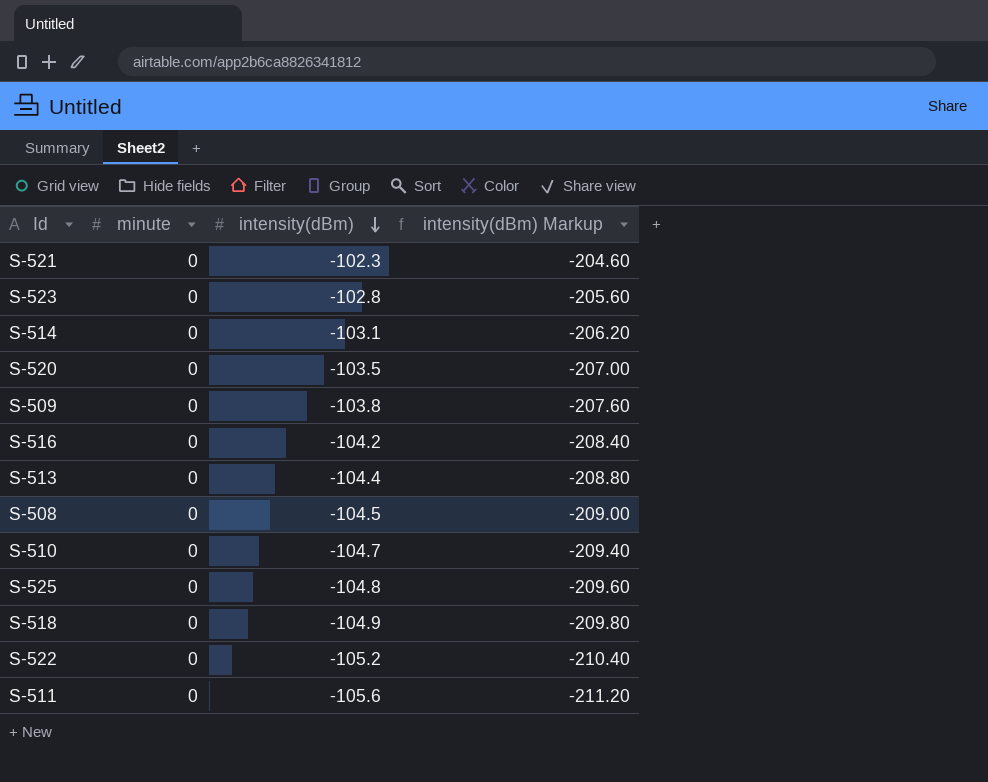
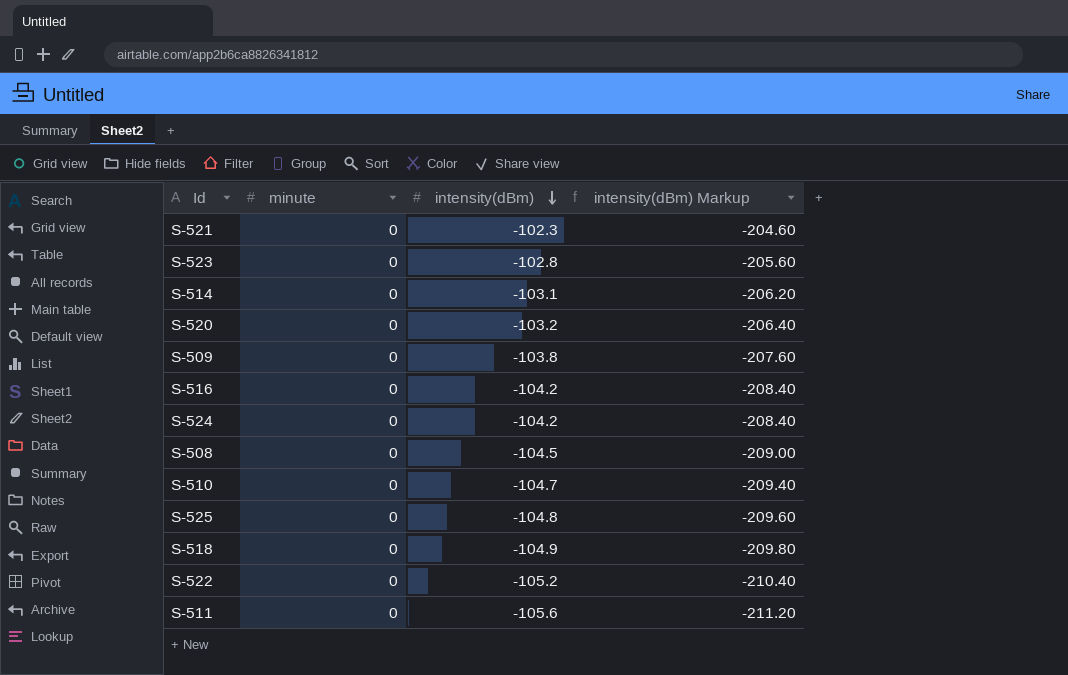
row S-513: 0 | -104.4 | -208.80 -> none
S-520 | intensity(dBm): -103.5 -> -103.2
S-520 | intensity(dBm) Markup: -207.00 -> -206.40
row S-524: none -> 0 | -104.2 | -208.40

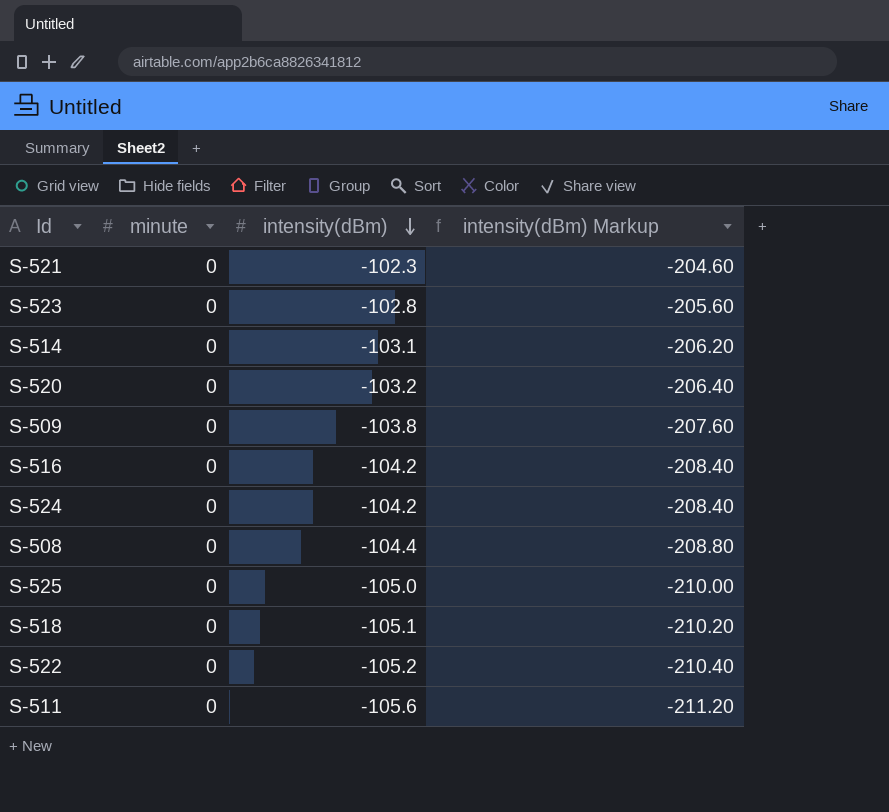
row S-510: 0 | -104.7 | -209.40 -> none
S-508 | intensity(dBm): -104.5 -> -104.4
S-508 | intensity(dBm) Markup: -209.00 -> -208.80
S-525 | intensity(dBm): -104.8 -> -105.0
S-525 | intensity(dBm) Markup: -209.60 -> -210.00
S-518 | intensity(dBm): -104.9 -> -105.1
S-518 | intensity(dBm) Markup: -209.80 -> -210.20

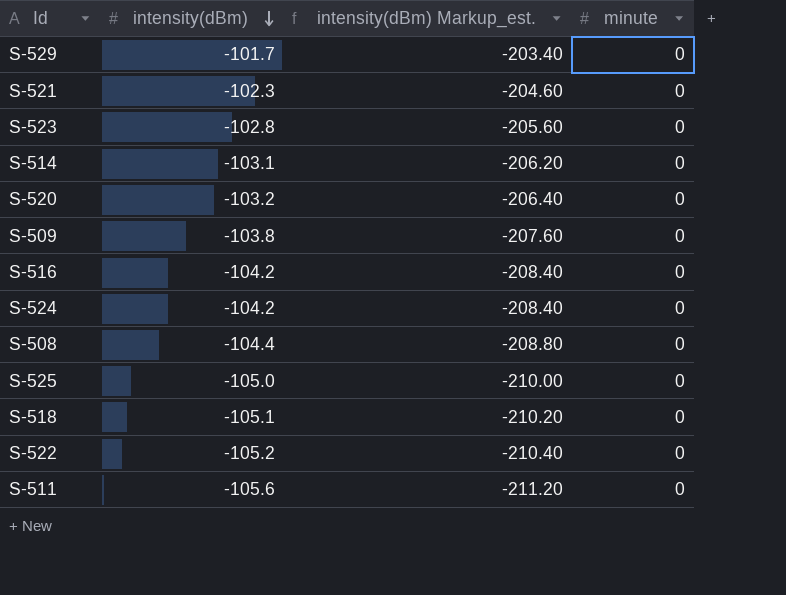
column name: intensity(dBm) Markup -> intensity(dBm) Markup_est.
column minute | position: 2 -> 4
row S-529: none -> -101.7 | -203.40 | 0

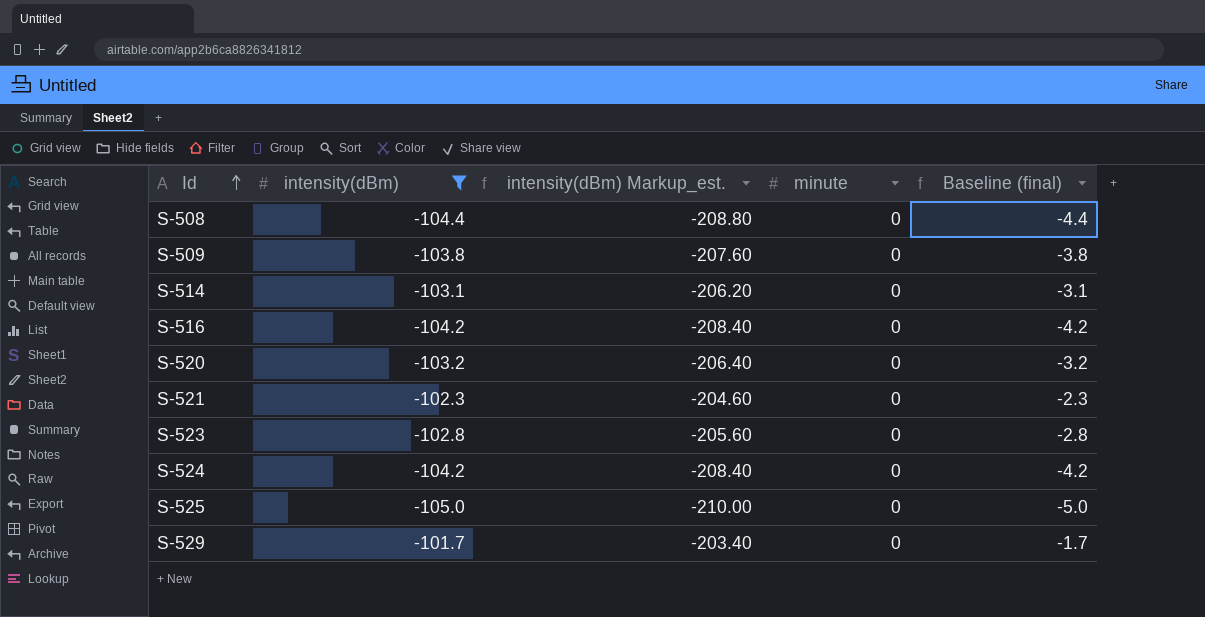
filter: none -> intensity(dBm) >= -105.0
row order: intensity(dBm) descending -> Id ascending
column Baseline (final) | formula: none -> [intensity(dBm)] + 100

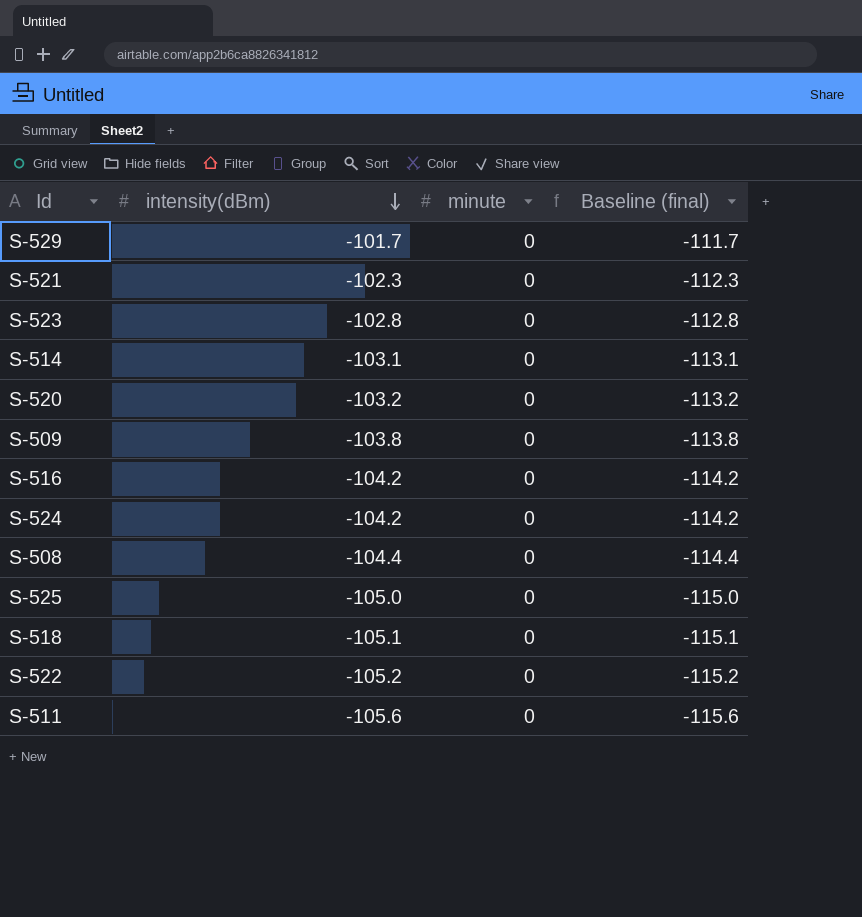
filter: intensity(dBm) >= -105.0 -> none
row order: Id ascending -> intensity(dBm) descending
column intensity(dBm) Markup_est. | formula: [intensity(dBm)] * 2 -> none
column Baseline (final) | formula: [intensity(dBm)] + 100 -> [intensity(dBm)] - 10

